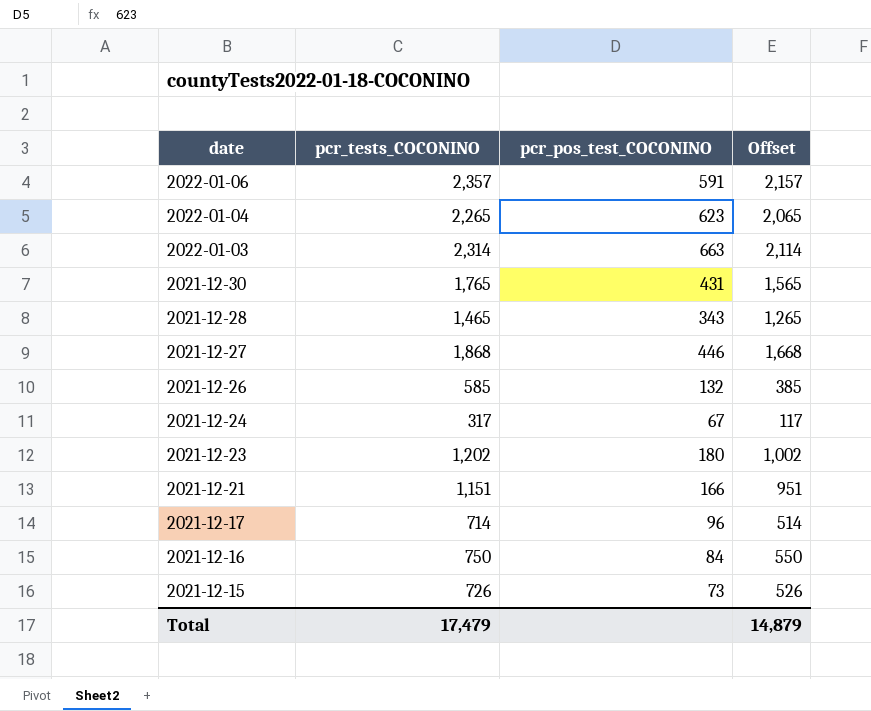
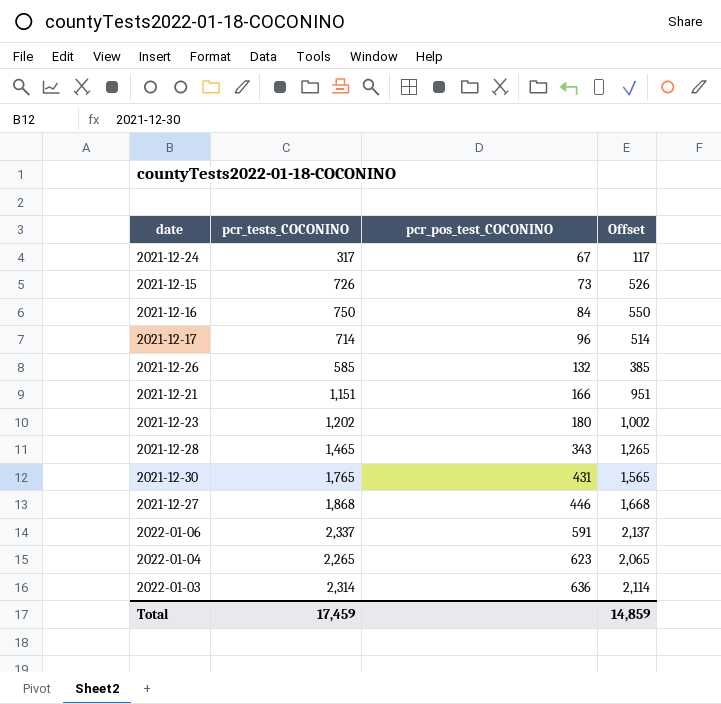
row order: date descending -> pcr_pos_test_COCONINO ascending
2022-01-06 | pcr_tests_COCONINO: 2,357 -> 2,337
2022-01-06 | Offset: 2,157 -> 2,137
2022-01-03 | pcr_pos_test_COCONINO: 663 -> 636
Total | pcr_tests_COCONINO: 17,479 -> 17,459
Total | Offset: 14,879 -> 14,859

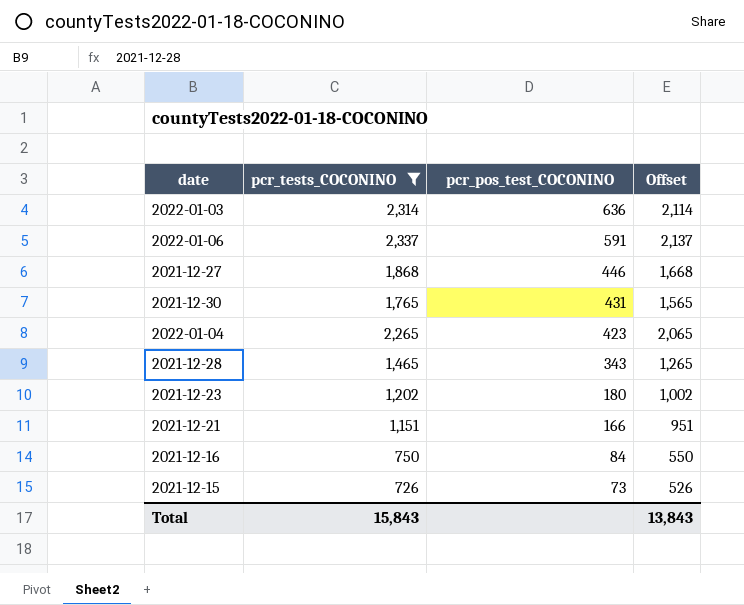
filter: none -> pcr_tests_COCONINO >= 726
row order: pcr_pos_test_COCONINO ascending -> pcr_pos_test_COCONINO descending
2022-01-04 | pcr_pos_test_COCONINO: 623 -> 423
Total | pcr_tests_COCONINO: 17,459 -> 15,843
Total | Offset: 14,859 -> 13,843

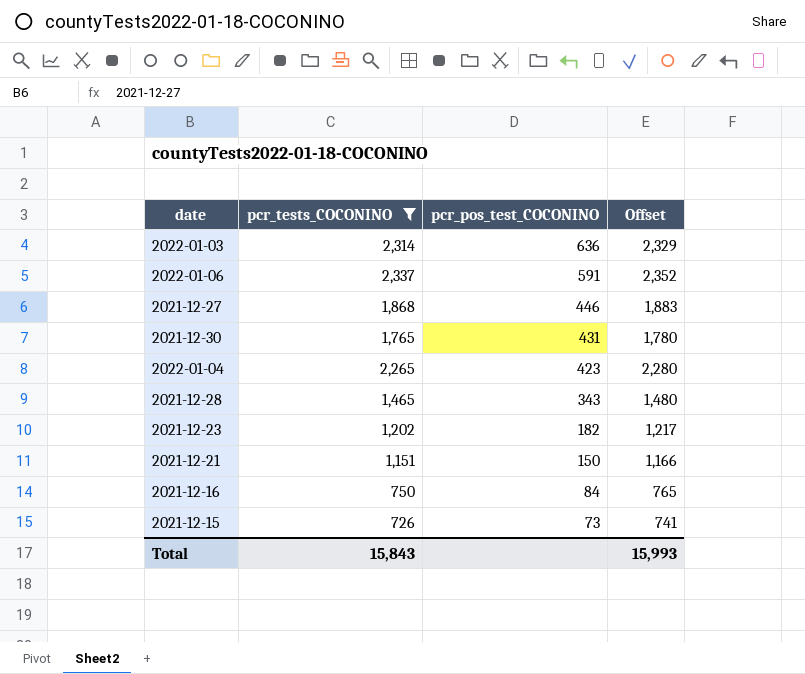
column Offset | formula: [pcr_tests_COCONINO] - 200 -> [pcr_tests_COCONINO] + 15
2021-12-23 | pcr_pos_test_COCONINO: 180 -> 182
2021-12-21 | pcr_pos_test_COCONINO: 166 -> 150
Total | Offset: 13,843 -> 15,993

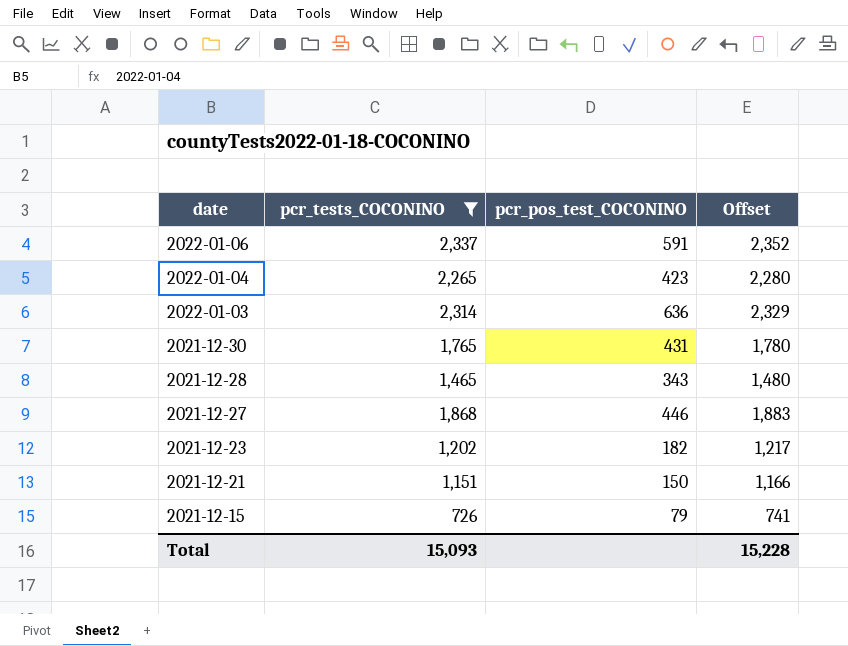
row order: pcr_pos_test_COCONINO descending -> date descending
row 2021-12-16: 750 | 84 | 765 -> none
2021-12-15 | pcr_pos_test_COCONINO: 73 -> 79
Total | pcr_tests_COCONINO: 15,843 -> 15,093
Total | Offset: 15,993 -> 15,228

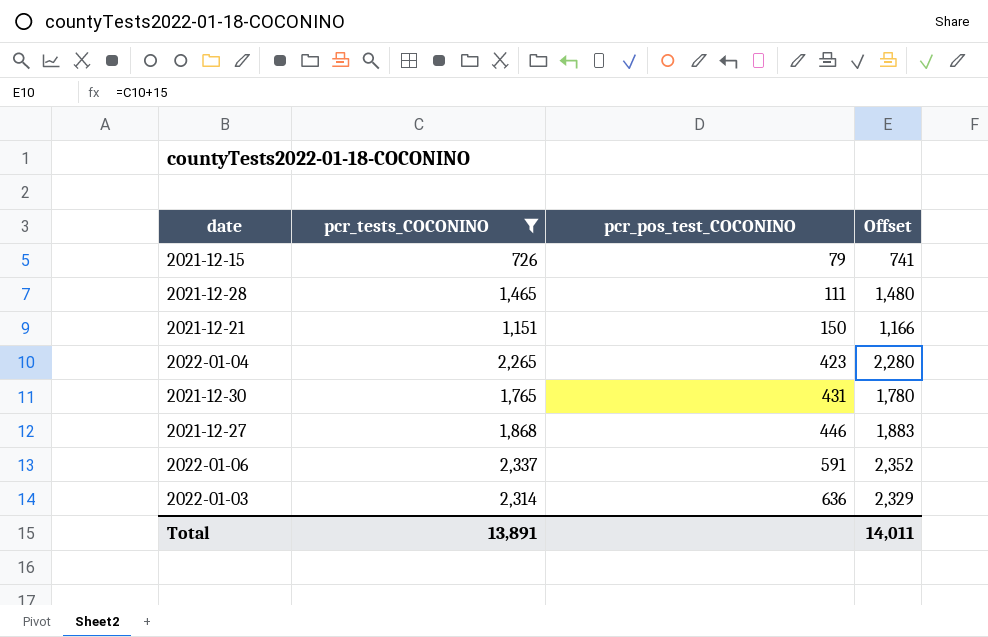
row order: date descending -> pcr_pos_test_COCONINO ascending
row 2021-12-23: 1,202 | 182 | 1,217 -> none
2021-12-28 | pcr_pos_test_COCONINO: 343 -> 111
Total | pcr_tests_COCONINO: 15,093 -> 13,891
Total | Offset: 15,228 -> 14,011

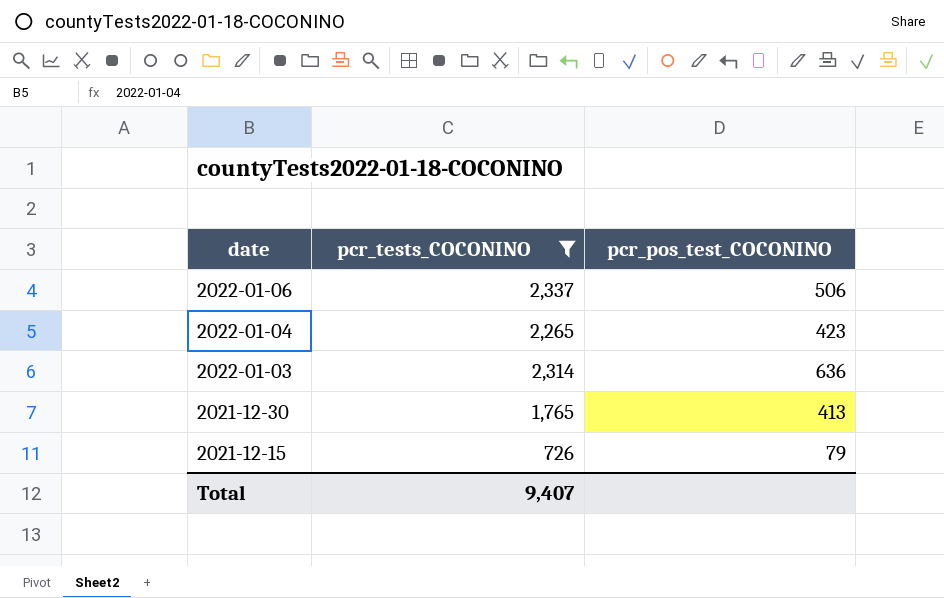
row order: pcr_pos_test_COCONINO ascending -> date descending
column Offset | formula: [pcr_tests_COCONINO] + 15 -> none
row 2021-12-28: 1,465 | 111 | 1,480 -> none
row 2021-12-21: 1,151 | 150 | 1,166 -> none
row 2021-12-27: 1,868 | 446 | 1,883 -> none
2022-01-06 | pcr_pos_test_COCONINO: 591 -> 506
2021-12-30 | pcr_pos_test_COCONINO: 431 -> 413
Total | pcr_tests_COCONINO: 13,891 -> 9,407

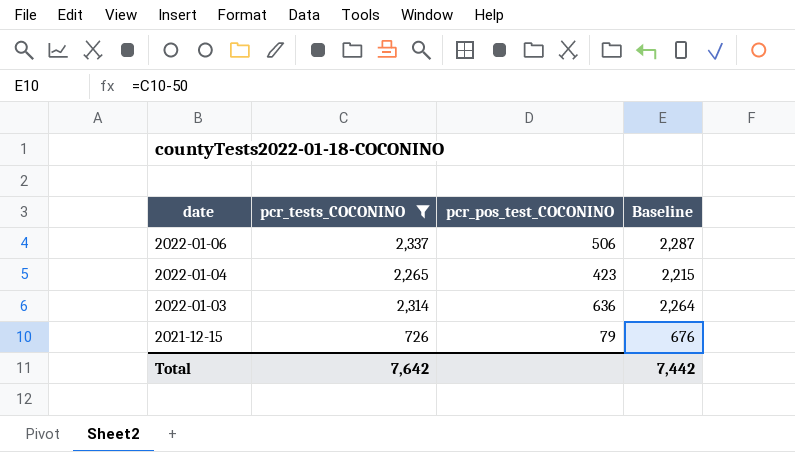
column Baseline | formula: none -> [pcr_tests_COCONINO] - 50
row 2021-12-30: 1,765 | 413 -> none
Total | pcr_tests_COCONINO: 9,407 -> 7,642

